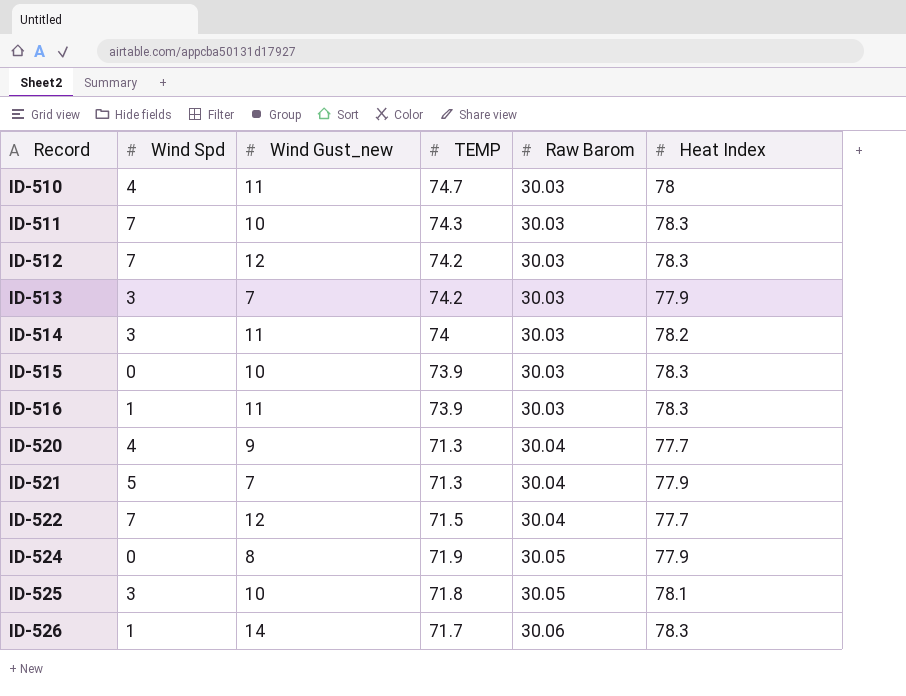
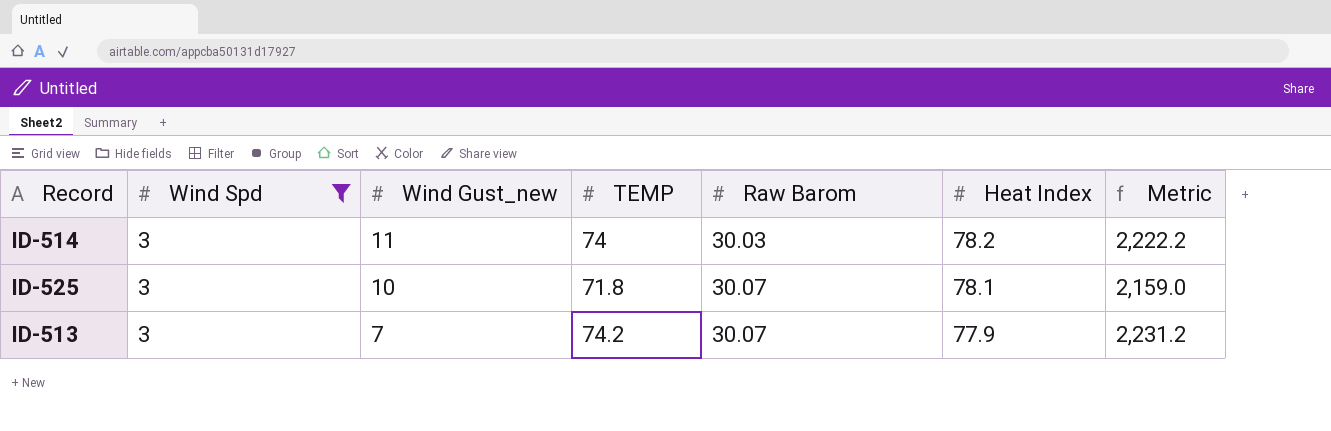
filter: none -> Wind Spd = 3
row order: Record ascending -> Wind Gust_new descending
column Metric | formula: none -> [TEMP] * [Raw Barom]
ID-525 | Raw Barom: 30.05 -> 30.07
ID-513 | Raw Barom: 30.03 -> 30.07

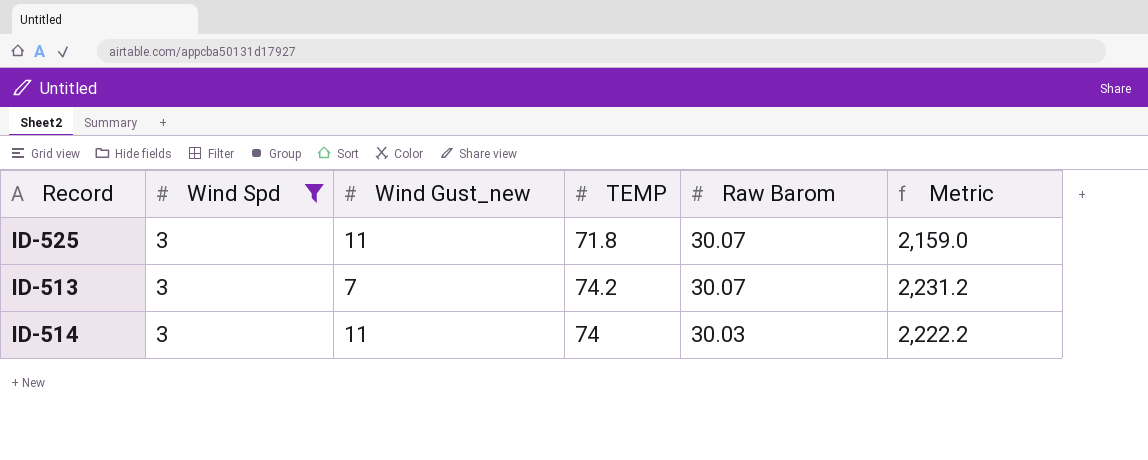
row order: Wind Gust_new descending -> Raw Barom descending
column Heat Index | position: 6 -> none
ID-525 | Wind Gust_new: 10 -> 11

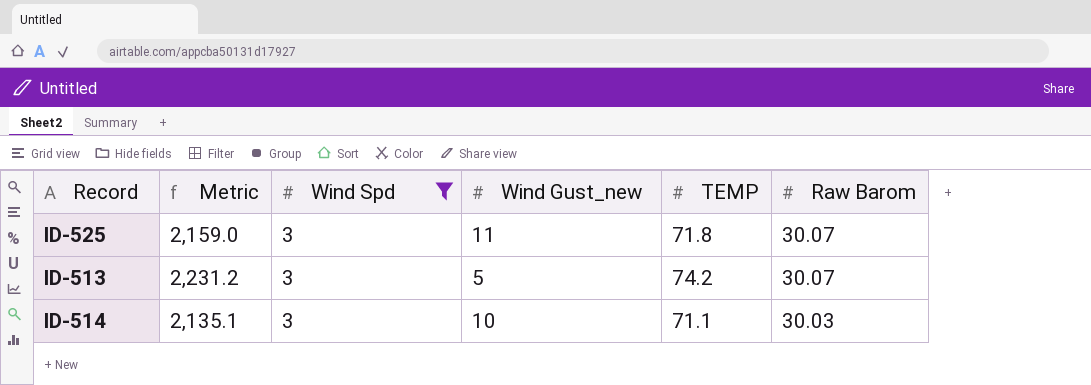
column Metric | position: 6 -> 2
ID-513 | Wind Gust_new: 7 -> 5
ID-514 | Metric: 2,222.2 -> 2,135.1
ID-514 | Wind Gust_new: 11 -> 10
ID-514 | TEMP: 74 -> 71.1

